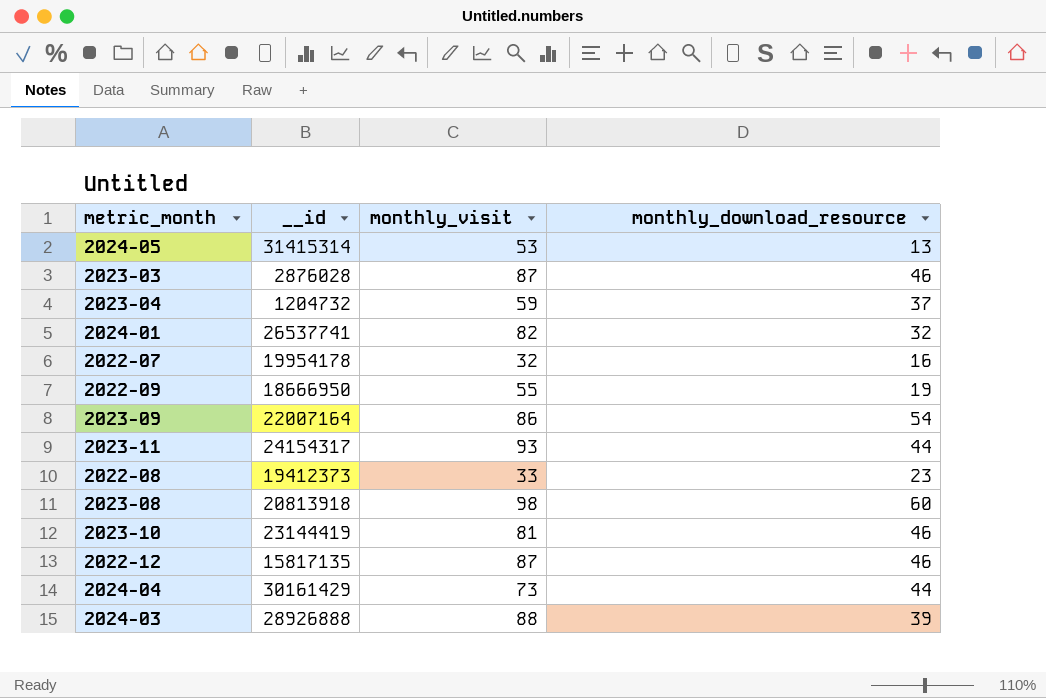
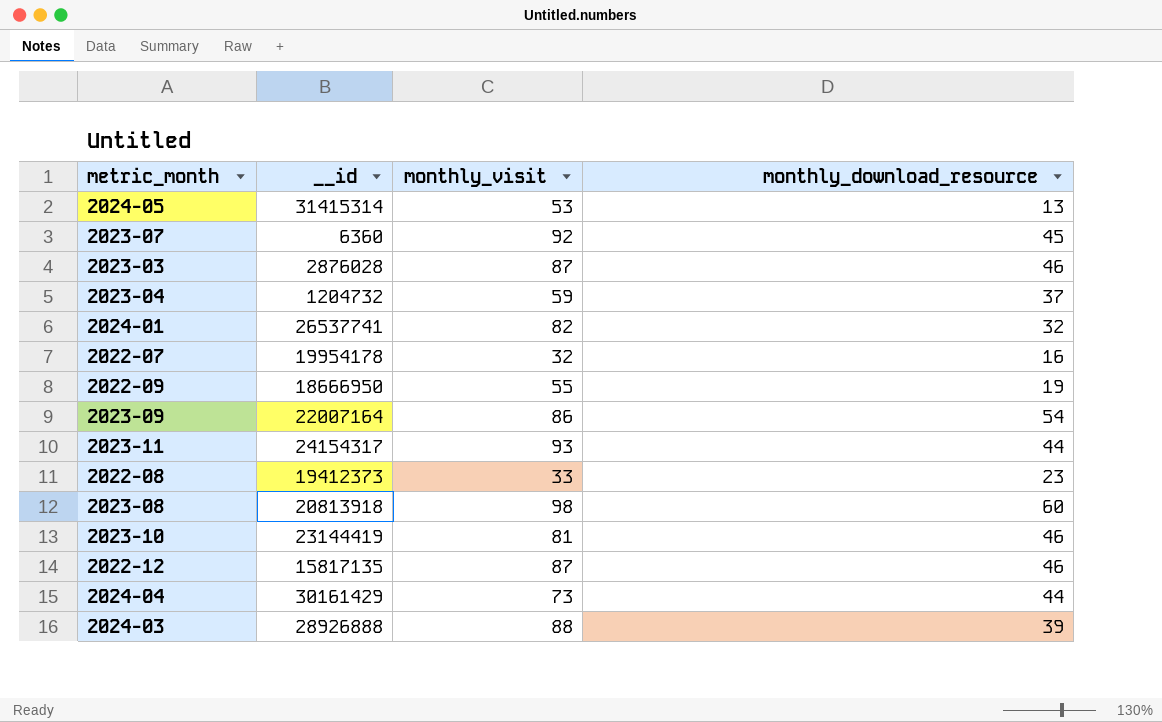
row 2023-07: none -> 6360 | 92 | 45

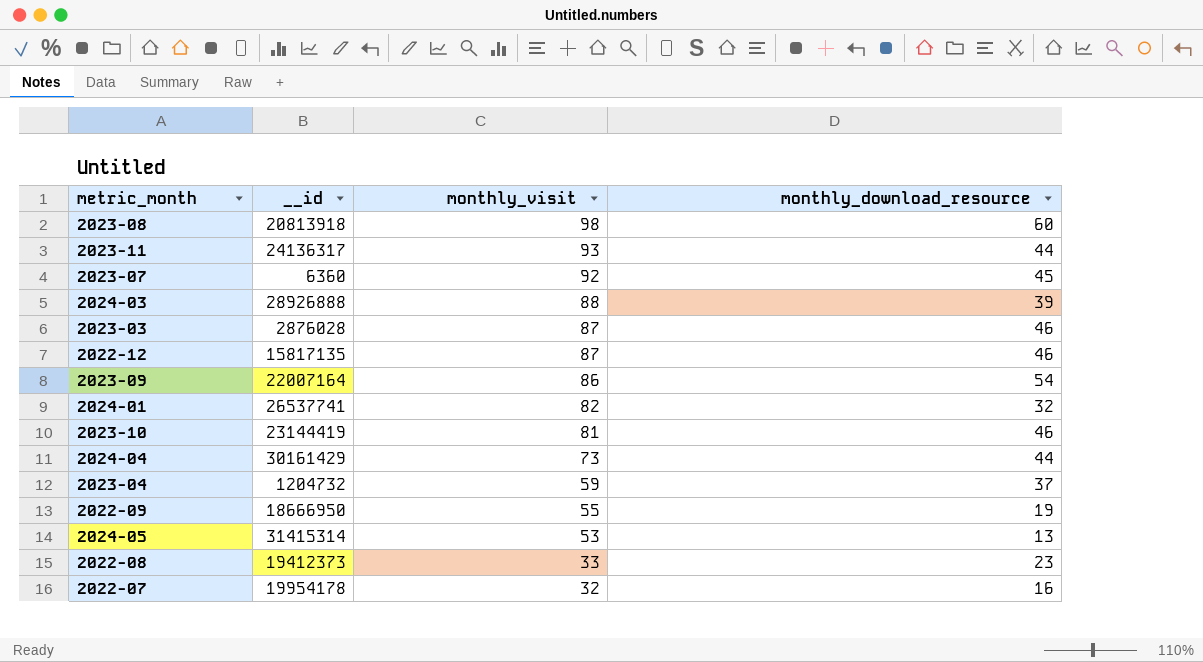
row order: none -> monthly_visit descending
2023-11 | __id: 24154317 -> 24136317

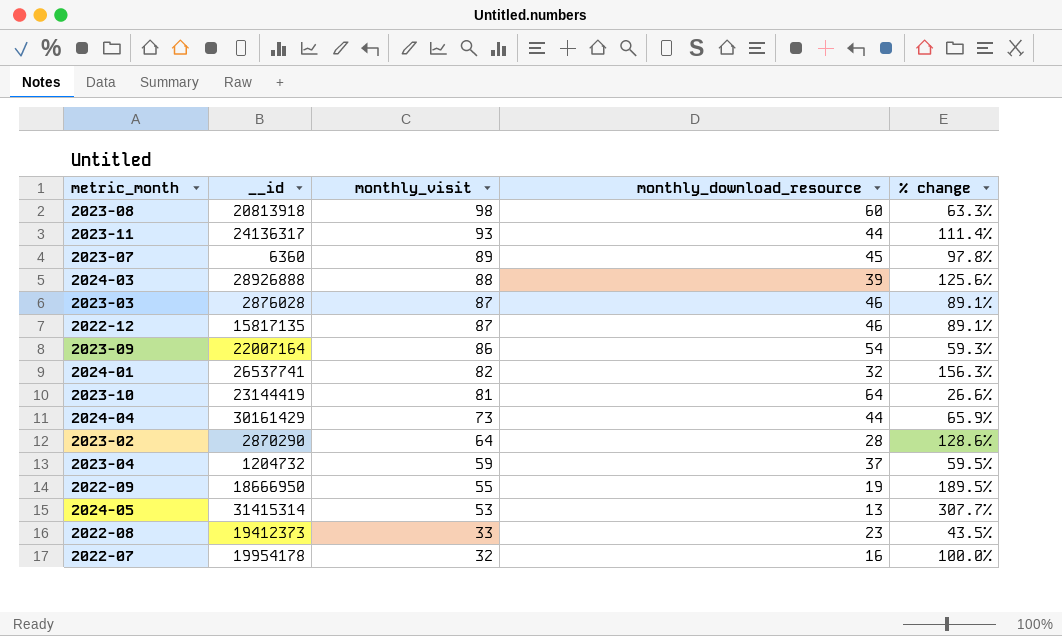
column % change | formula: none -> ([monthly_visit] - [monthly_download_resource]) / [monthly_download_resource]
2023-07 | monthly_visit: 92 -> 89
2023-10 | monthly_download_resource: 46 -> 64
row 2023-02: none -> 2870290 | 64 | 28 | 128.6%

